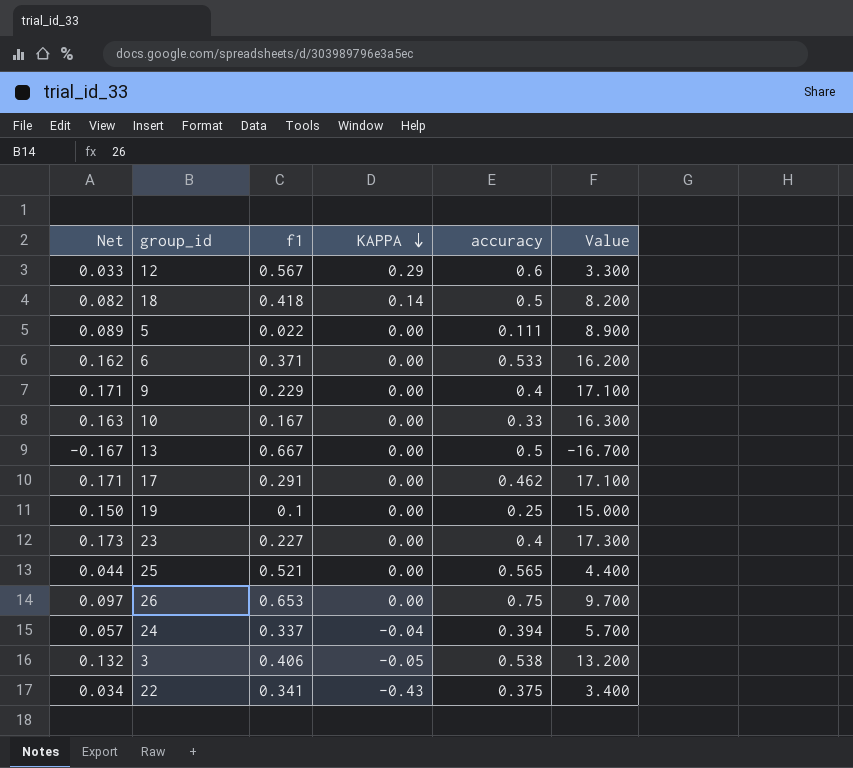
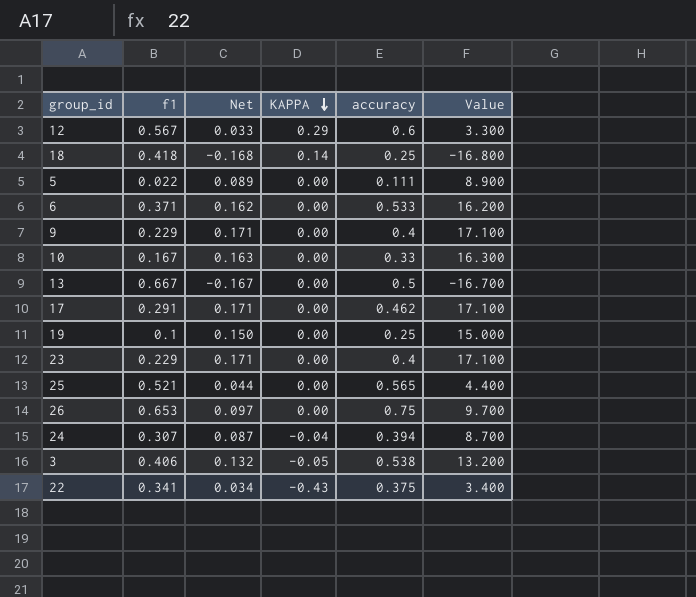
column Net | position: 1 -> 3
18 | Net: 0.082 -> -0.168
18 | accuracy: 0.5 -> 0.25
18 | Value: 8.200 -> -16.800
23 | f1: 0.227 -> 0.229
23 | Net: 0.173 -> 0.171
23 | Value: 17.300 -> 17.100
24 | f1: 0.337 -> 0.307
24 | Net: 0.057 -> 0.087
24 | Value: 5.700 -> 8.700

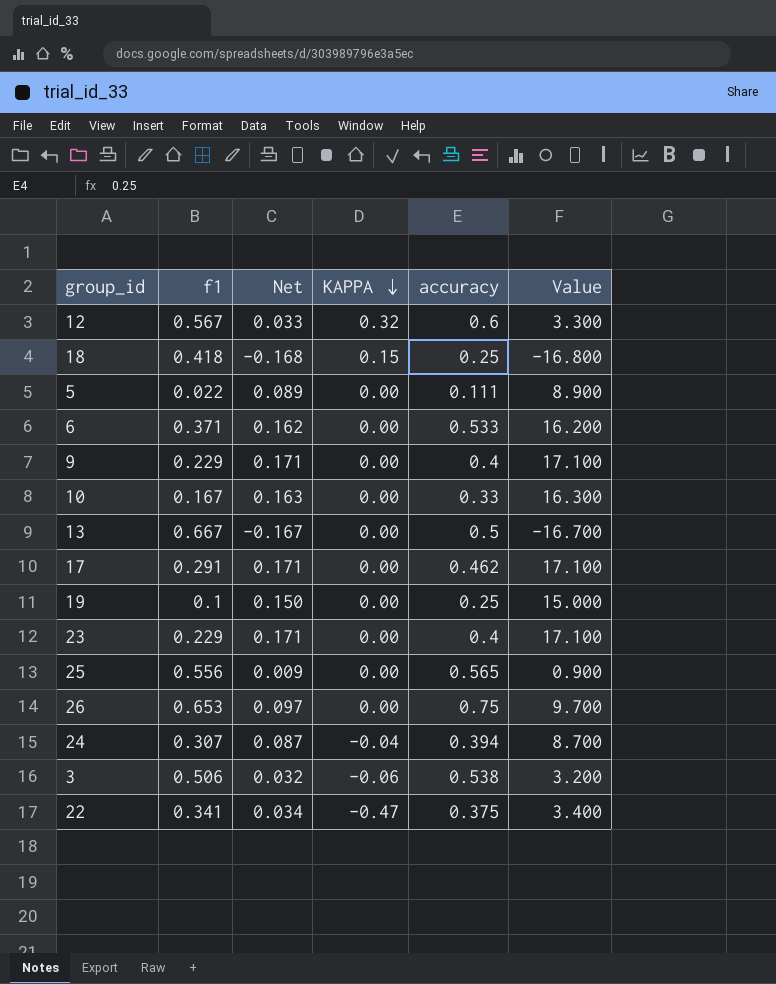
12 | KAPPA: 0.29 -> 0.32
18 | KAPPA: 0.14 -> 0.15
25 | f1: 0.521 -> 0.556
25 | Net: 0.044 -> 0.009
25 | Value: 4.400 -> 0.900
3 | f1: 0.406 -> 0.506
3 | Net: 0.132 -> 0.032
3 | KAPPA: -0.05 -> -0.06
3 | Value: 13.200 -> 3.200
22 | KAPPA: -0.43 -> -0.47

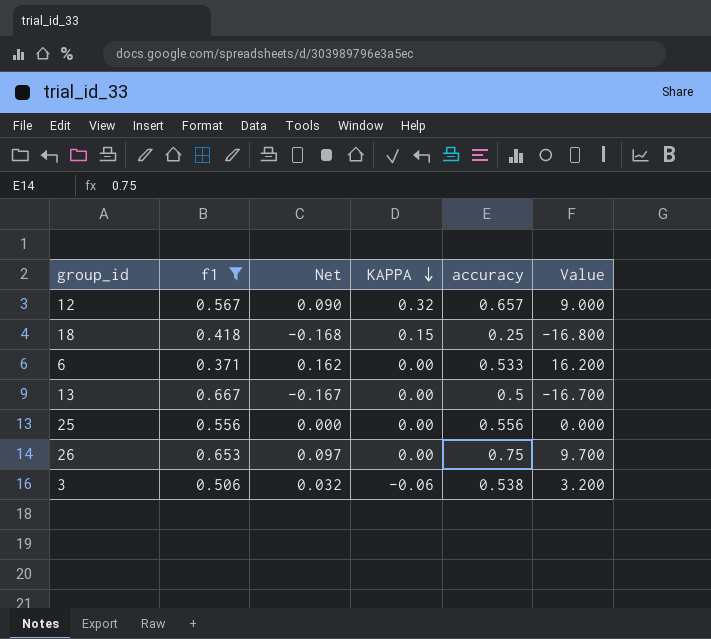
filter: none -> f1 >= 0.371
12 | Net: 0.033 -> 0.090
12 | accuracy: 0.6 -> 0.657
12 | Value: 3.300 -> 9.000
25 | Net: 0.009 -> 0.000
25 | accuracy: 0.565 -> 0.556
25 | Value: 0.900 -> 0.000

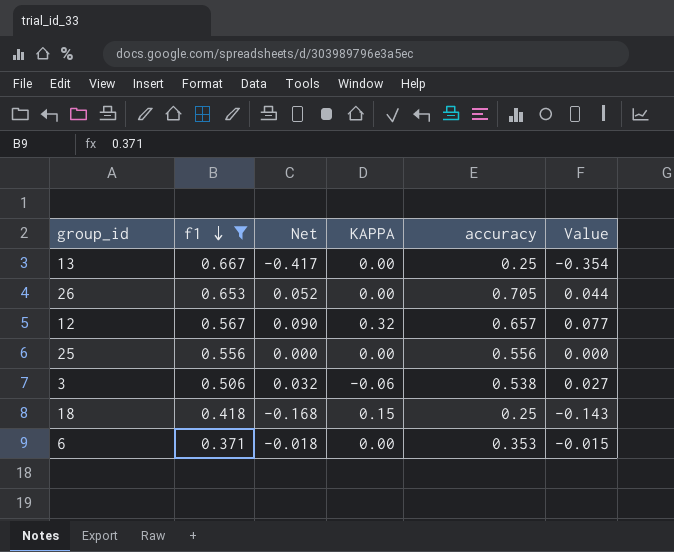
row order: KAPPA descending -> f1 descending
column Value | formula: [Net] * 100 -> [Net] * 0.85
13 | Net: -0.167 -> -0.417
13 | accuracy: 0.5 -> 0.25
26 | Net: 0.097 -> 0.052
26 | accuracy: 0.75 -> 0.705
6 | Net: 0.162 -> -0.018
6 | accuracy: 0.533 -> 0.353

